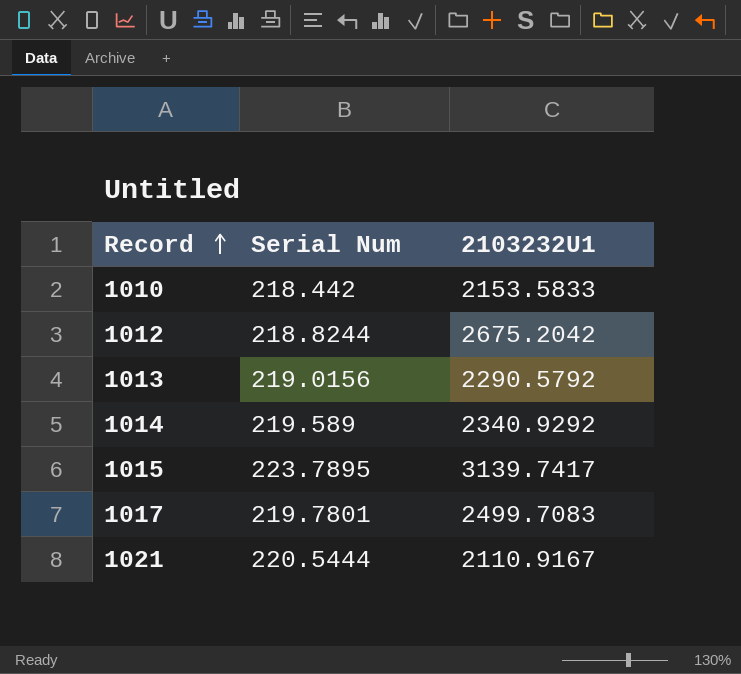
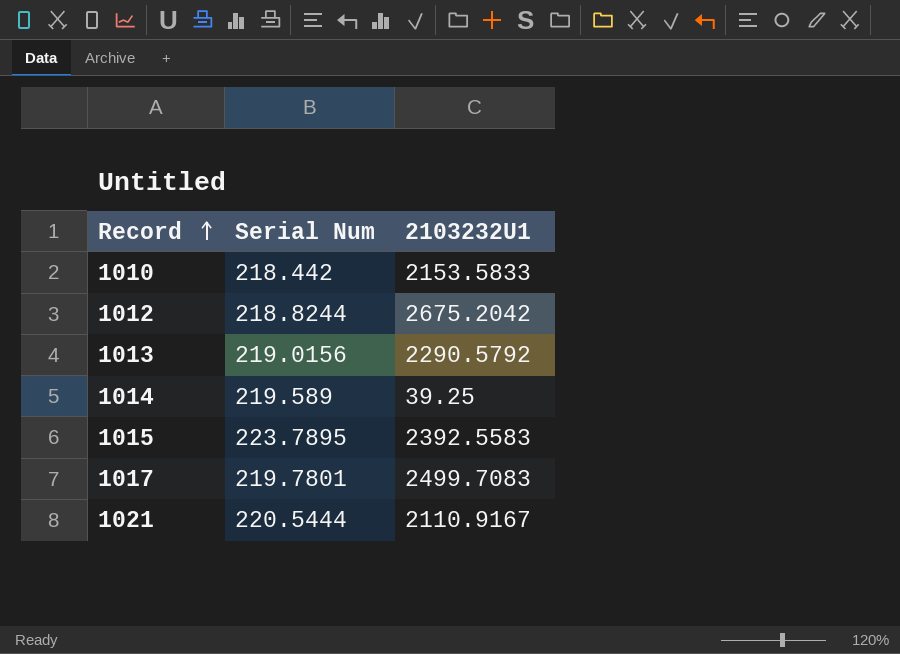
1014 | 2103232U1: 2340.9292 -> 39.25
1015 | 2103232U1: 3139.7417 -> 2392.5583

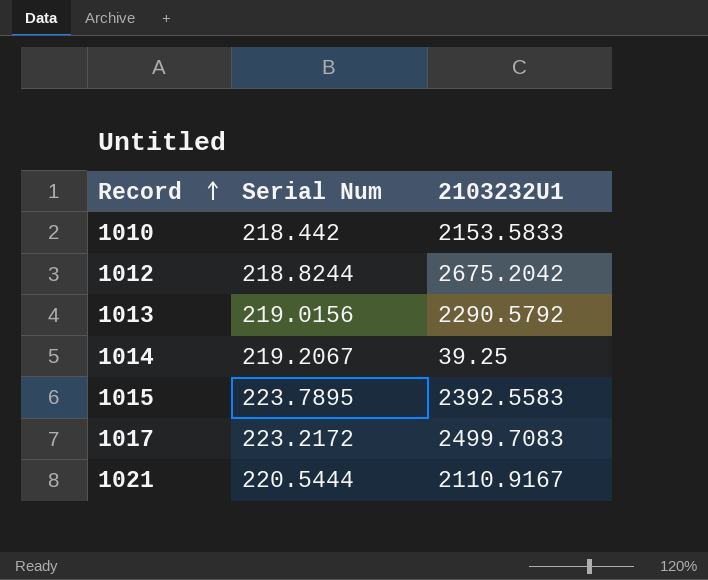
1014 | Serial Num: 219.589 -> 219.2067
1017 | Serial Num: 219.7801 -> 223.2172

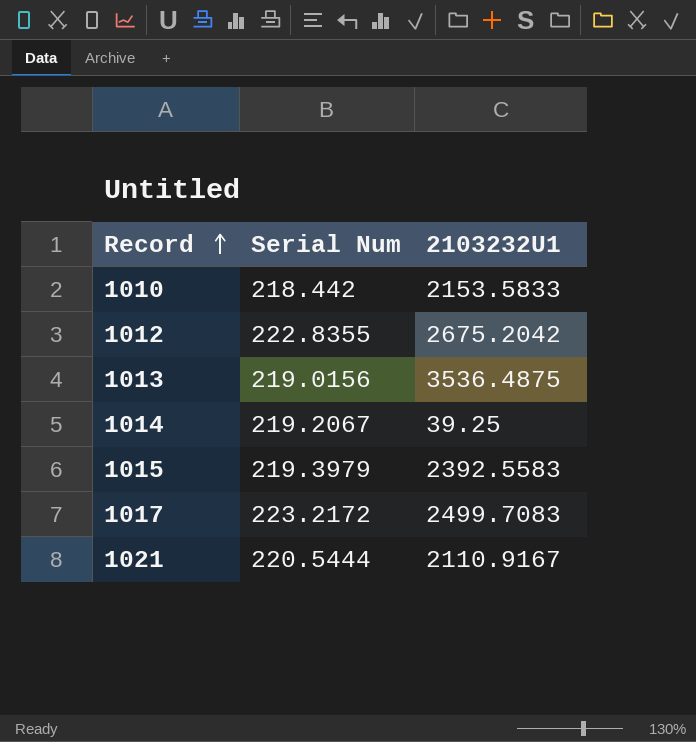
1012 | Serial Num: 218.8244 -> 222.8355
1013 | 2103232U1: 2290.5792 -> 3536.4875
1015 | Serial Num: 223.7895 -> 219.3979

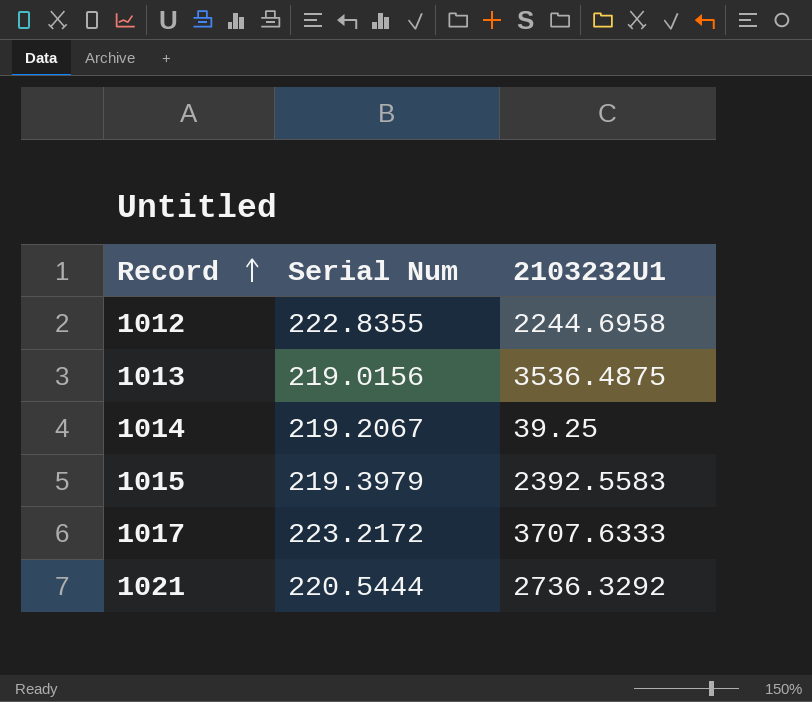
row 1010: 218.442 | 2153.5833 -> none
1012 | 2103232U1: 2675.2042 -> 2244.6958
1017 | 2103232U1: 2499.7083 -> 3707.6333
1021 | 2103232U1: 2110.9167 -> 2736.3292

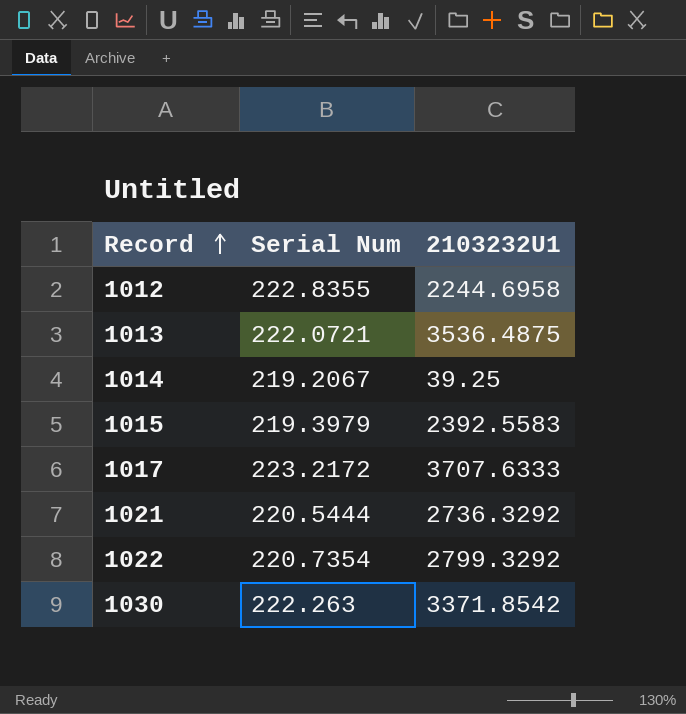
1013 | Serial Num: 219.0156 -> 222.0721
row 1022: none -> 220.7354 | 2799.3292
row 1030: none -> 222.263 | 3371.8542

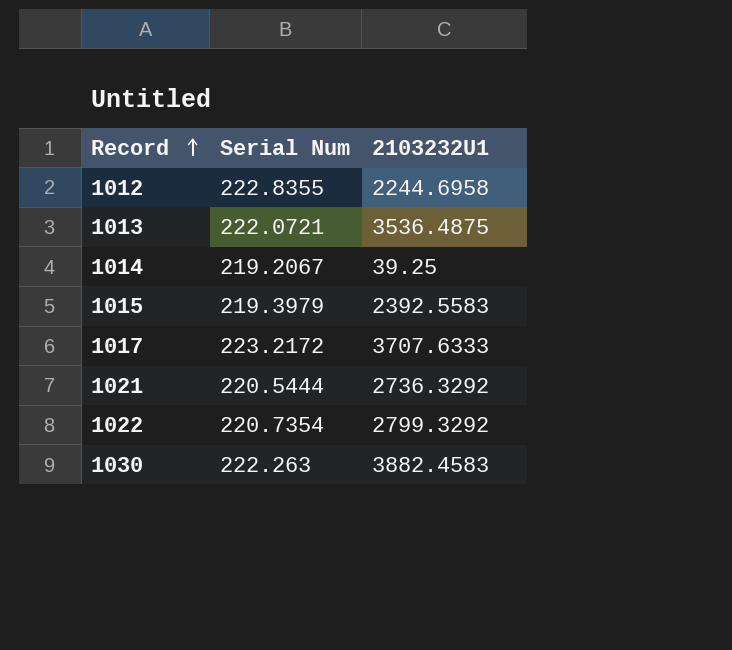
1030 | 2103232U1: 3371.8542 -> 3882.4583

